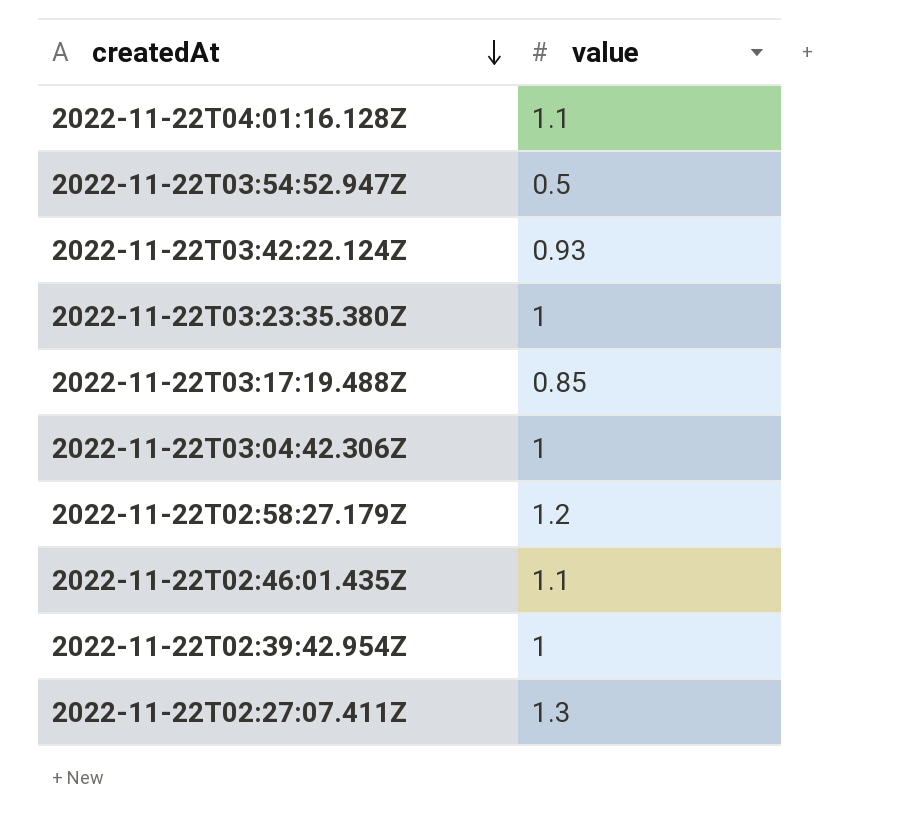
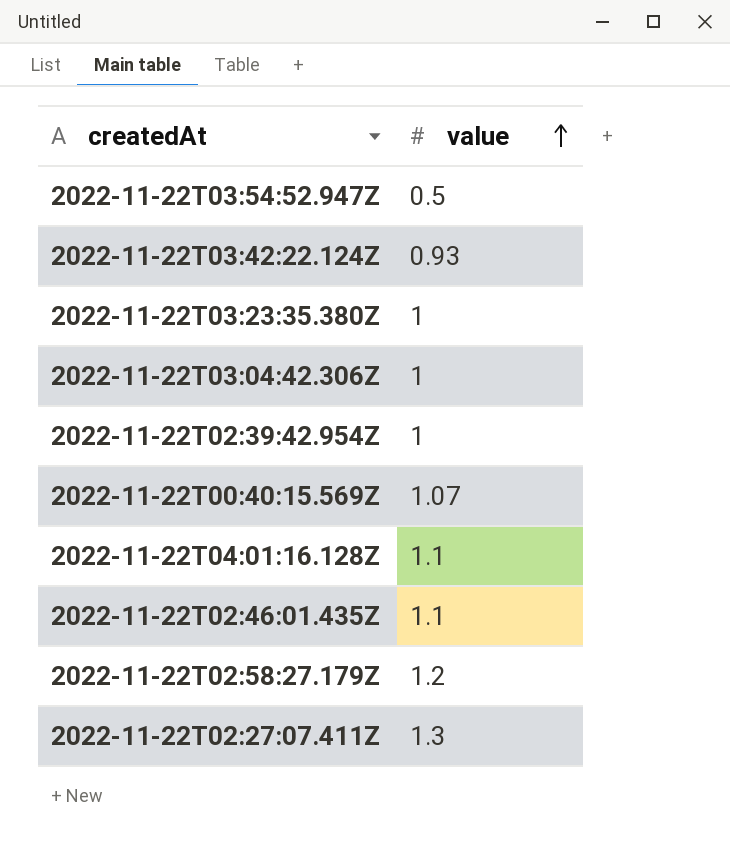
row order: createdAt descending -> value ascending
row 2022-11-22T03:17:19.488Z: 0.85 -> none
row 2022-11-22T00:40:15.569Z: none -> 1.07

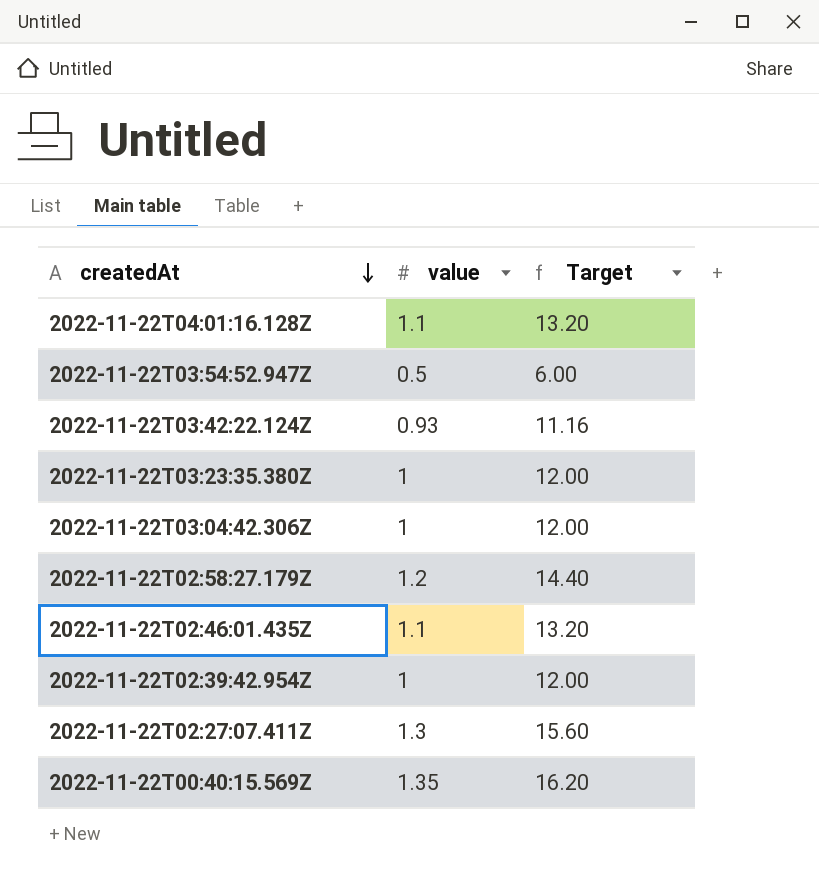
row order: value ascending -> createdAt descending
column Target | formula: none -> [value] * 12
2022-11-22T00:40:15.569Z | value: 1.07 -> 1.35

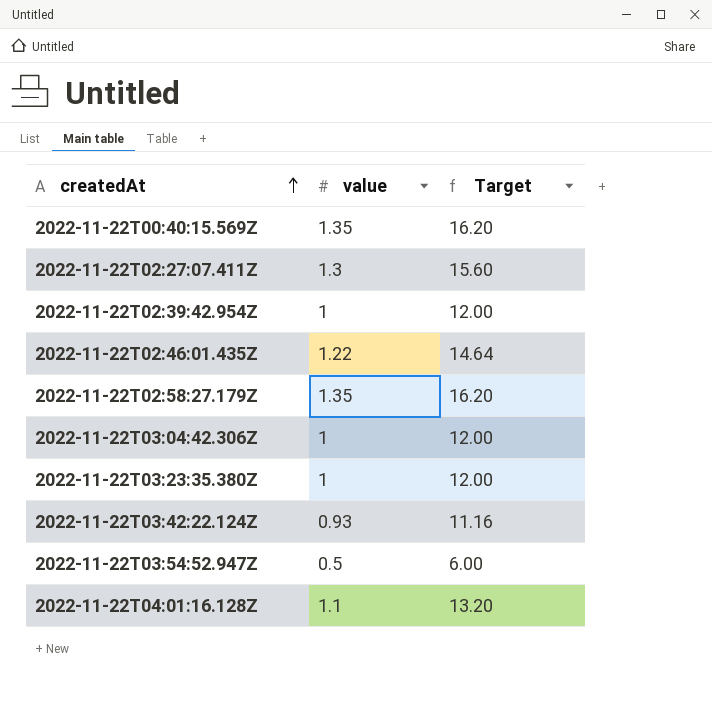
row order: createdAt descending -> createdAt ascending
2022-11-22T02:46:01.435Z | value: 1.1 -> 1.22
2022-11-22T02:46:01.435Z | Target: 13.20 -> 14.64
2022-11-22T02:58:27.179Z | value: 1.2 -> 1.35
2022-11-22T02:58:27.179Z | Target: 14.40 -> 16.20

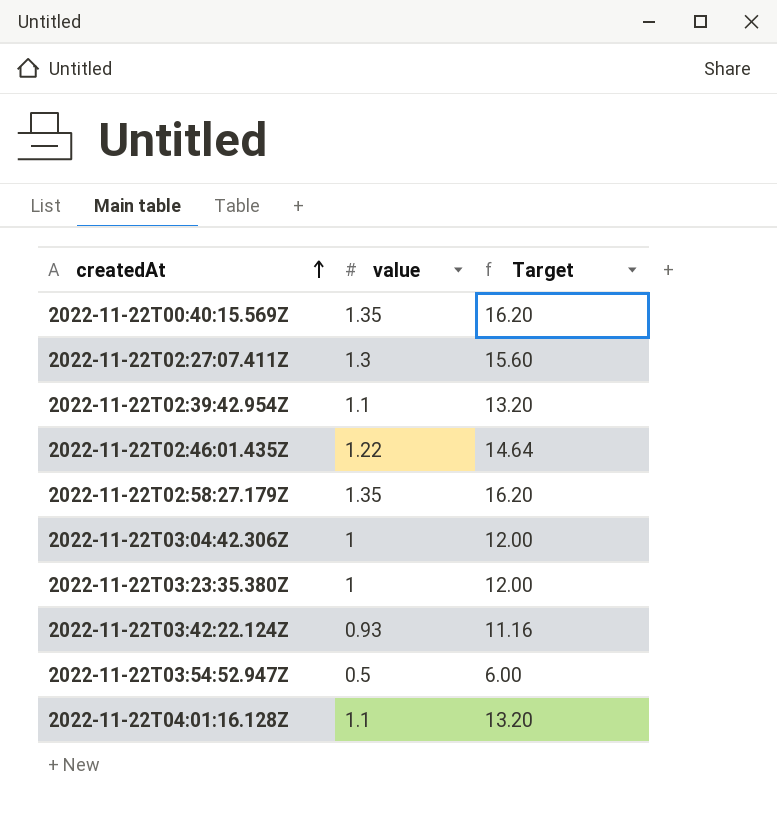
2022-11-22T02:39:42.954Z | value: 1 -> 1.1
2022-11-22T02:39:42.954Z | Target: 12.00 -> 13.20

